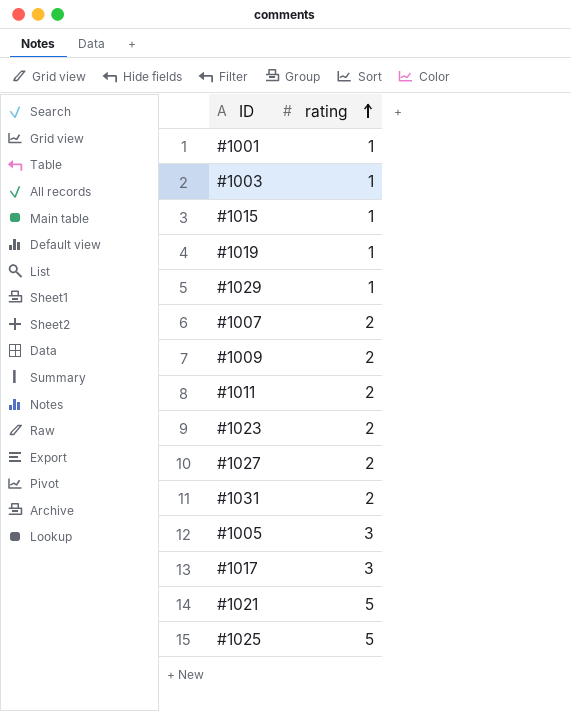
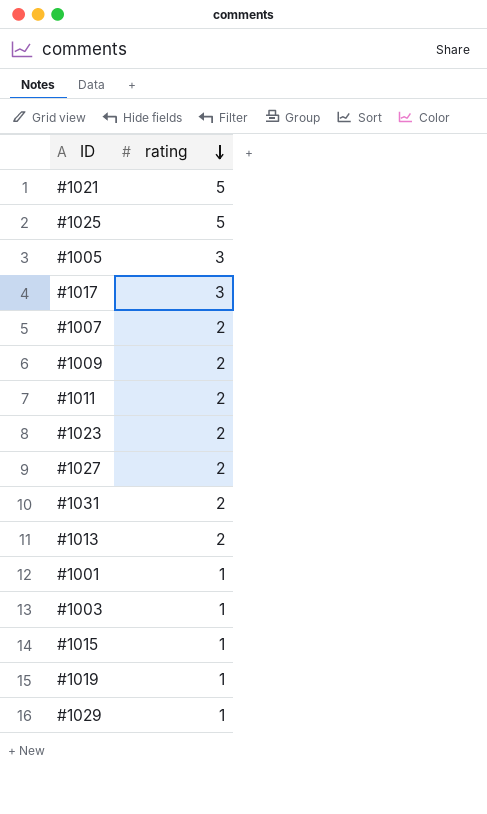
row order: rating ascending -> rating descending
row #1013: none -> 2

